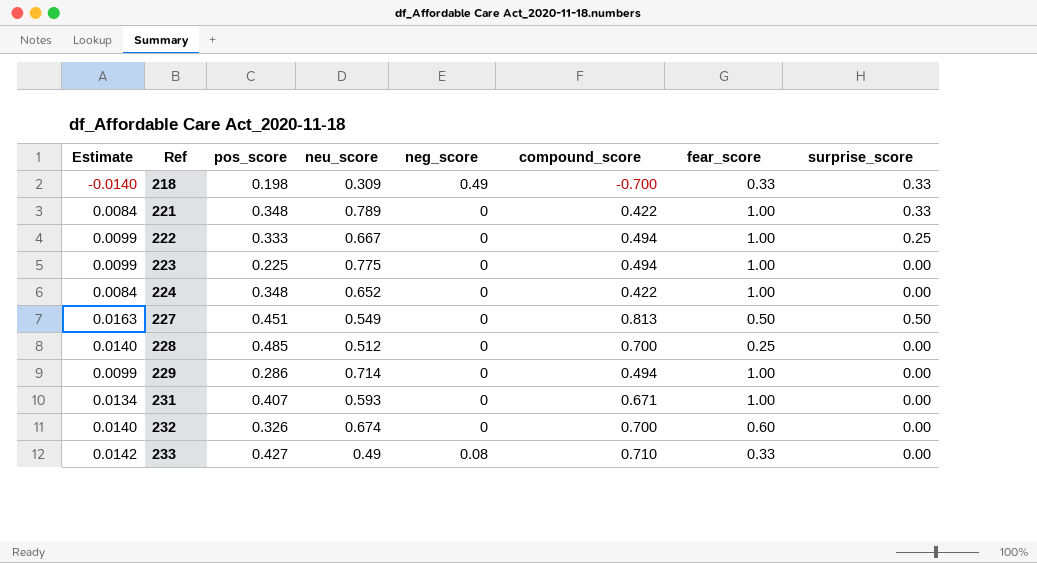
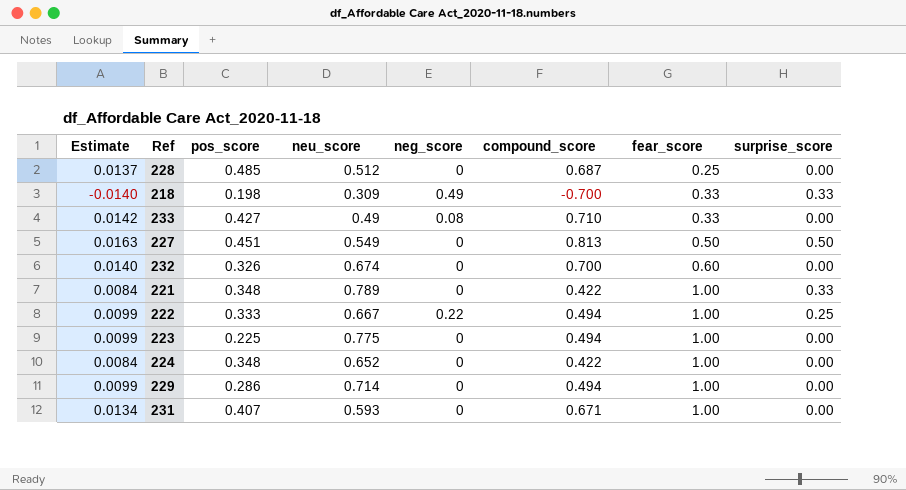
row order: Ref ascending -> fear_score ascending
228 | Estimate: 0.0140 -> 0.0137
228 | compound_score: 0.700 -> 0.687
222 | neg_score: 0 -> 0.22

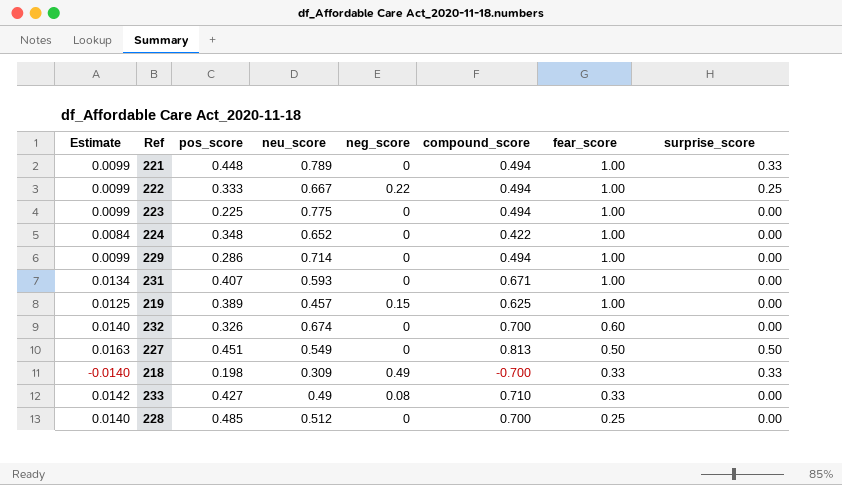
row order: fear_score ascending -> fear_score descending
221 | Estimate: 0.0084 -> 0.0099
221 | pos_score: 0.348 -> 0.448
221 | compound_score: 0.422 -> 0.494
row 219: none -> 0.0125 | 0.389 | 0.457 | 0.15 | 0.625 | 1.00 | 0.00
228 | Estimate: 0.0137 -> 0.0140
228 | compound_score: 0.687 -> 0.700

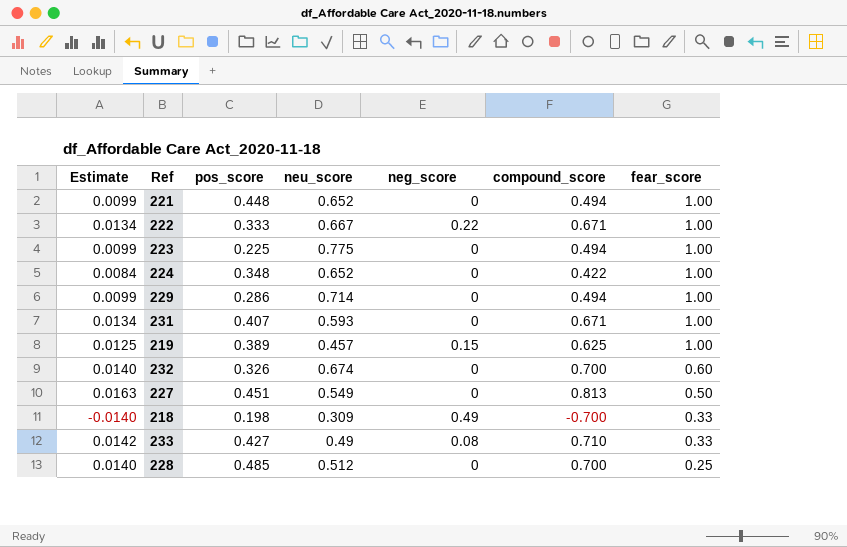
column surprise_score | position: 8 -> none
221 | neu_score: 0.789 -> 0.652
222 | Estimate: 0.0099 -> 0.0134
222 | compound_score: 0.494 -> 0.671

